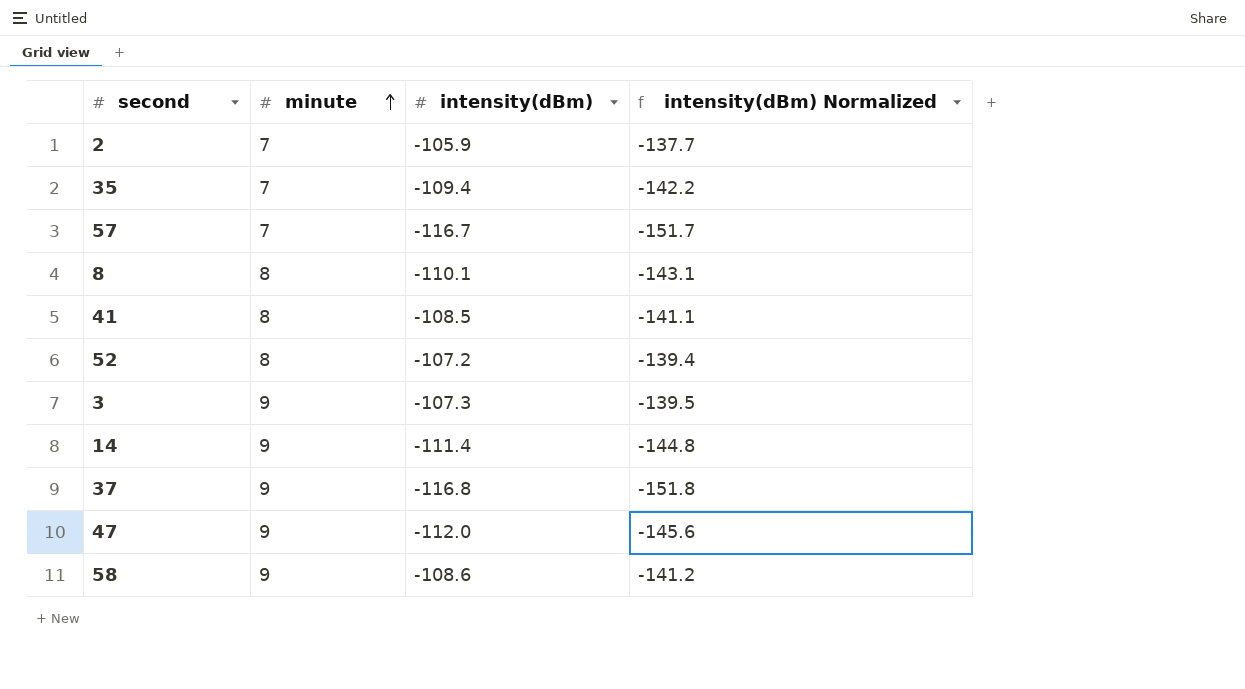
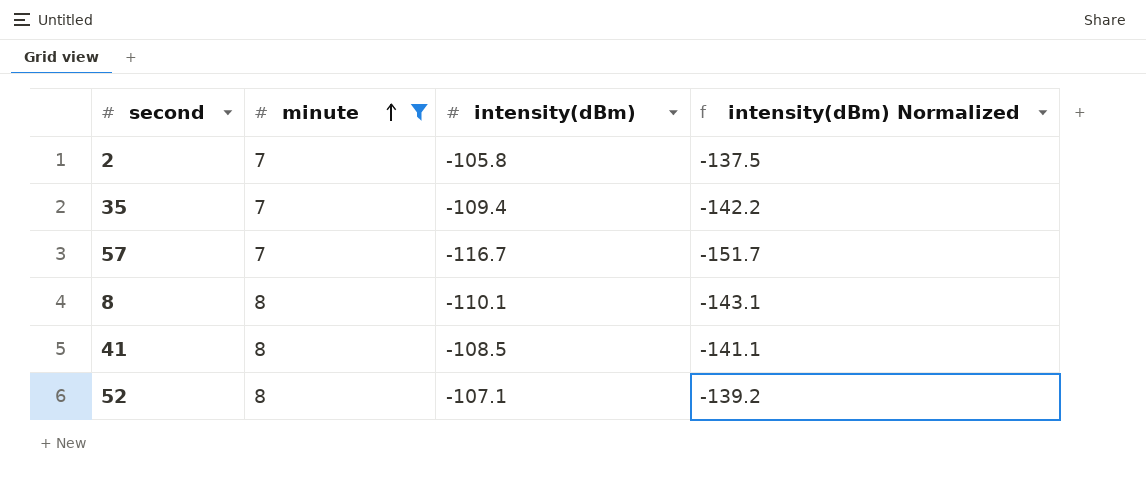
filter: none -> minute != 9
2 | intensity(dBm): -105.9 -> -105.8
2 | intensity(dBm) Normalized: -137.7 -> -137.5
52 | intensity(dBm): -107.2 -> -107.1
52 | intensity(dBm) Normalized: -139.4 -> -139.2

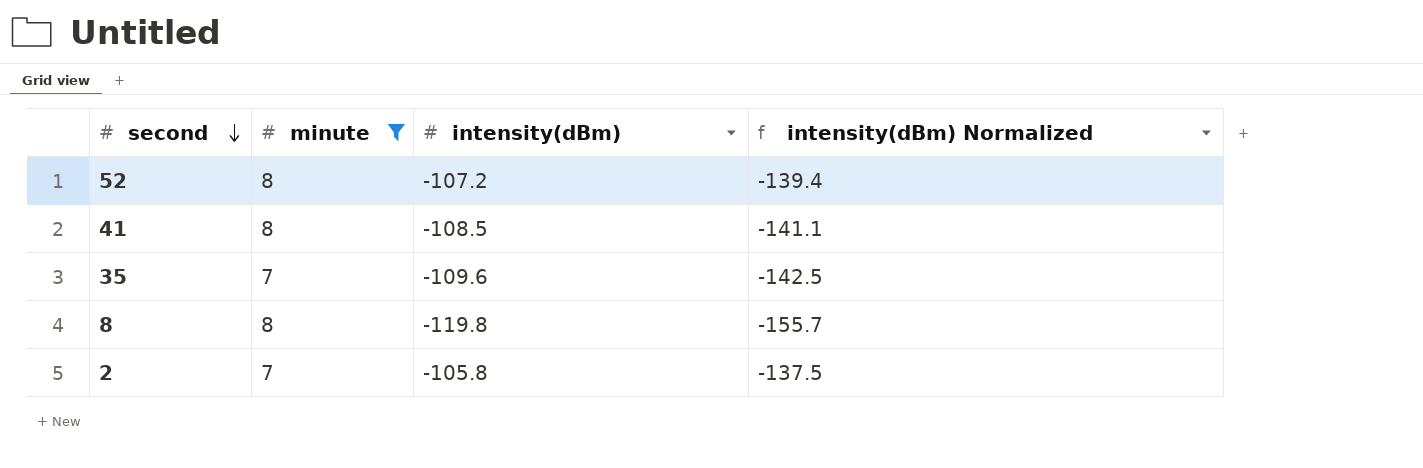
row order: minute ascending -> second descending
row 57: 7 | -116.7 | -151.7 -> none
52 | intensity(dBm): -107.1 -> -107.2
52 | intensity(dBm) Normalized: -139.2 -> -139.4
35 | intensity(dBm): -109.4 -> -109.6
35 | intensity(dBm) Normalized: -142.2 -> -142.5
8 | intensity(dBm): -110.1 -> -119.8
8 | intensity(dBm) Normalized: -143.1 -> -155.7

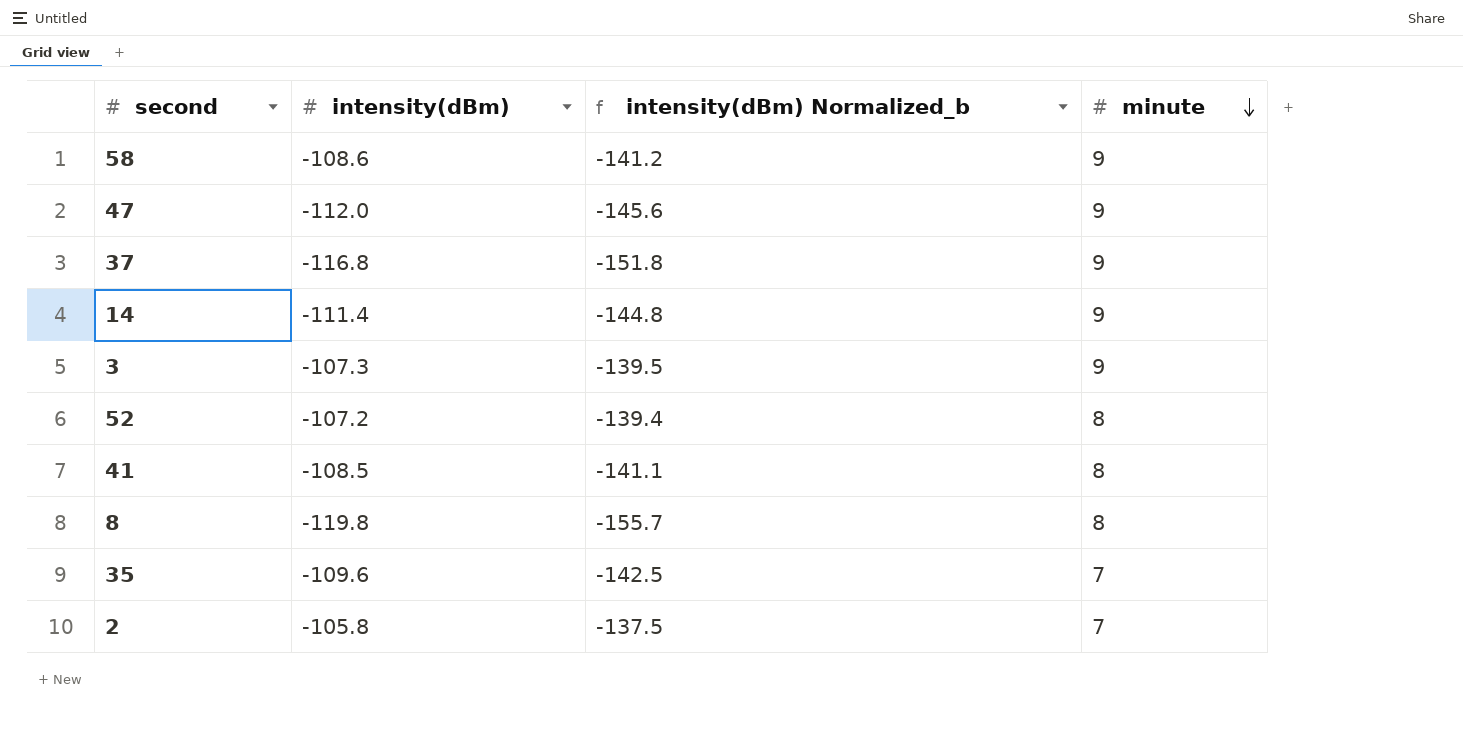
filter: minute != 9 -> none
row order: second descending -> minute descending
column name: intensity(dBm) Normalized -> intensity(dBm) Normalized_b
column minute | position: 2 -> 4

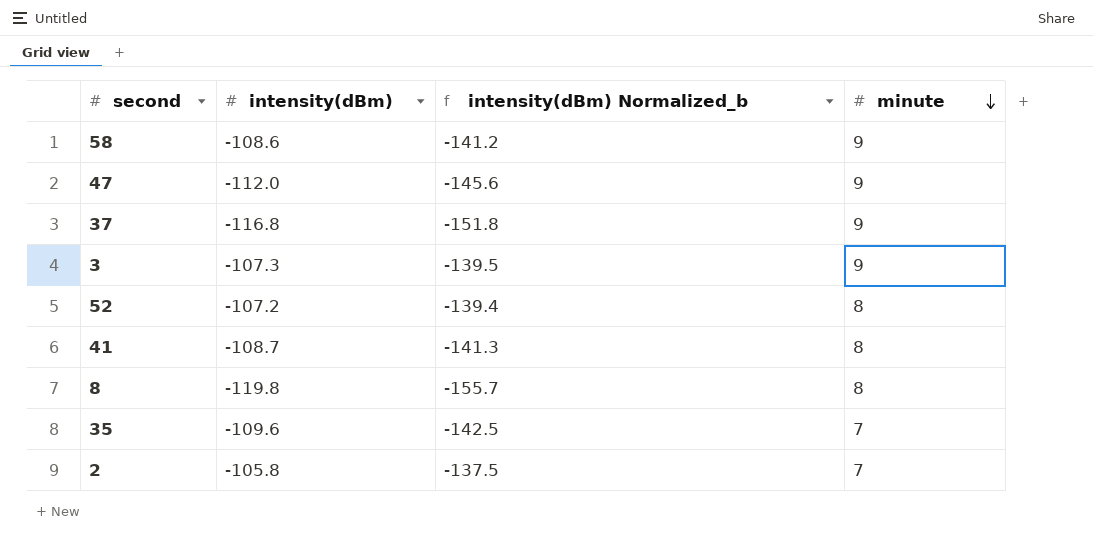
row 14: -111.4 | -144.8 | 9 -> none
41 | intensity(dBm): -108.5 -> -108.7
41 | intensity(dBm) Normalized_b: -141.1 -> -141.3

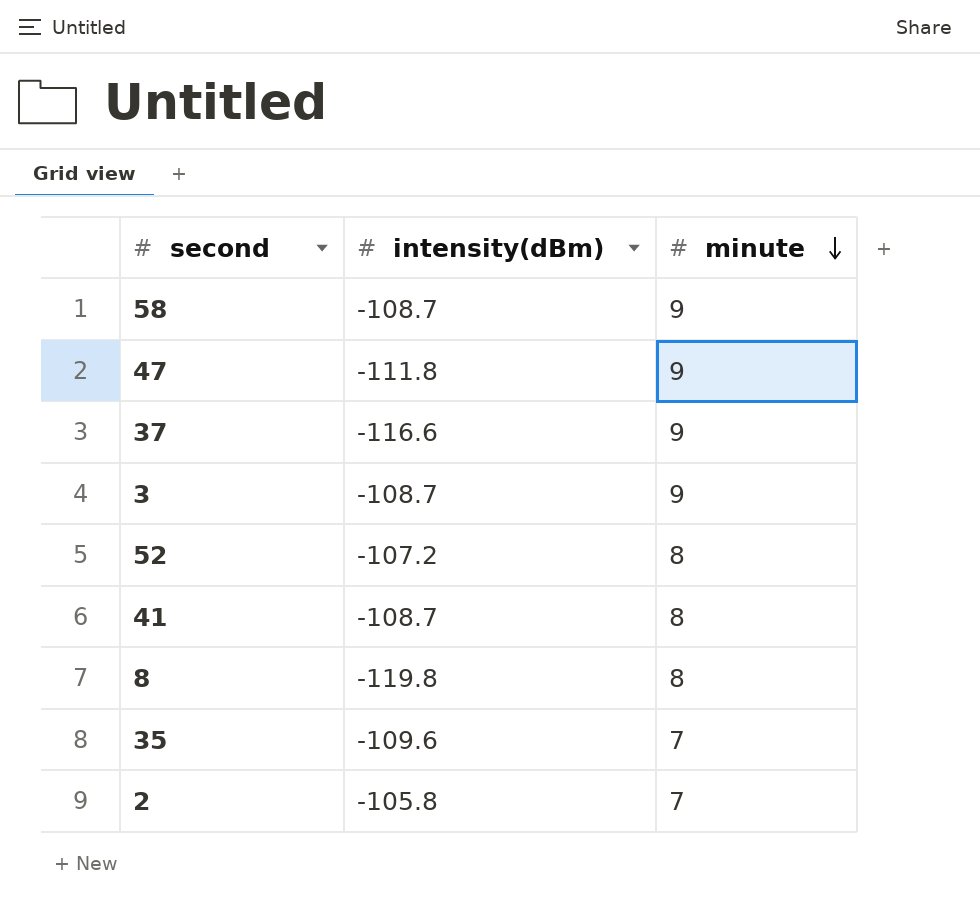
column intensity(dBm) Normalized_b | formula: [intensity(dBm)] * 1.3 -> none
58 | intensity(dBm): -108.6 -> -108.7
47 | intensity(dBm): -112.0 -> -111.8
37 | intensity(dBm): -116.8 -> -116.6
3 | intensity(dBm): -107.3 -> -108.7

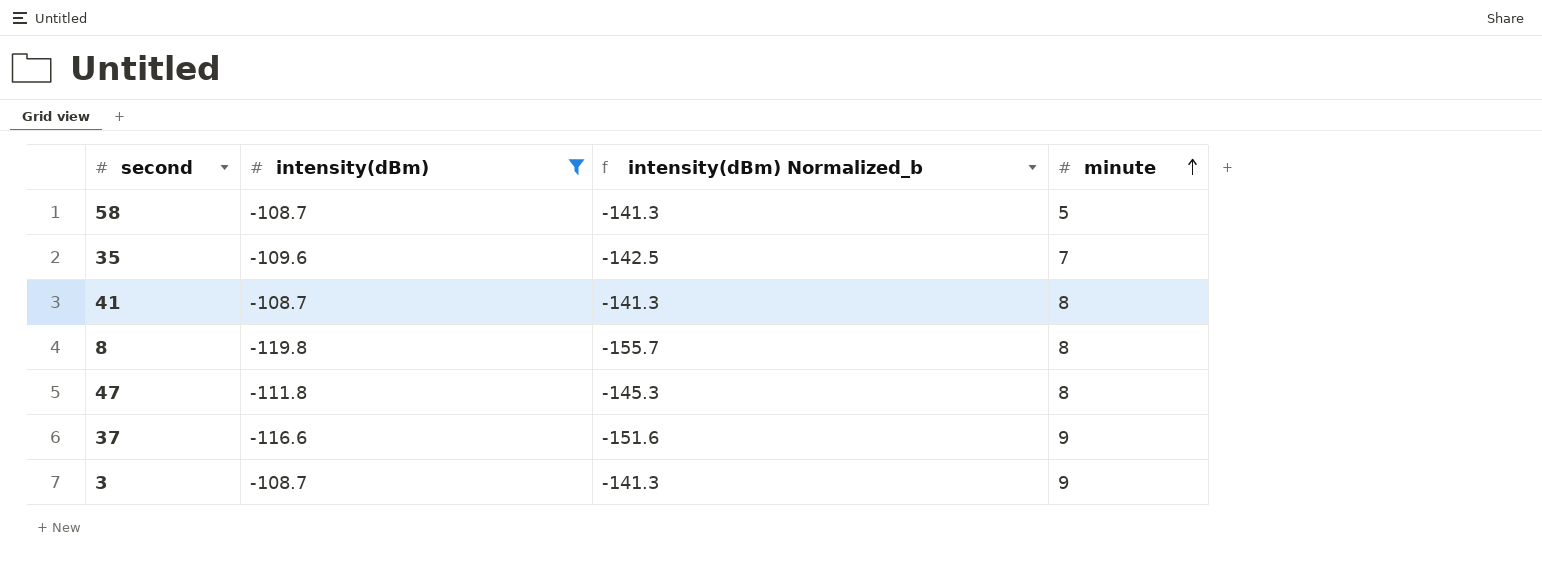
filter: none -> intensity(dBm) <= -108.7
row order: minute descending -> minute ascending
column intensity(dBm) Normalized_b | formula: none -> [intensity(dBm)] * 1.3
58 | minute: 9 -> 5
47 | minute: 9 -> 8

